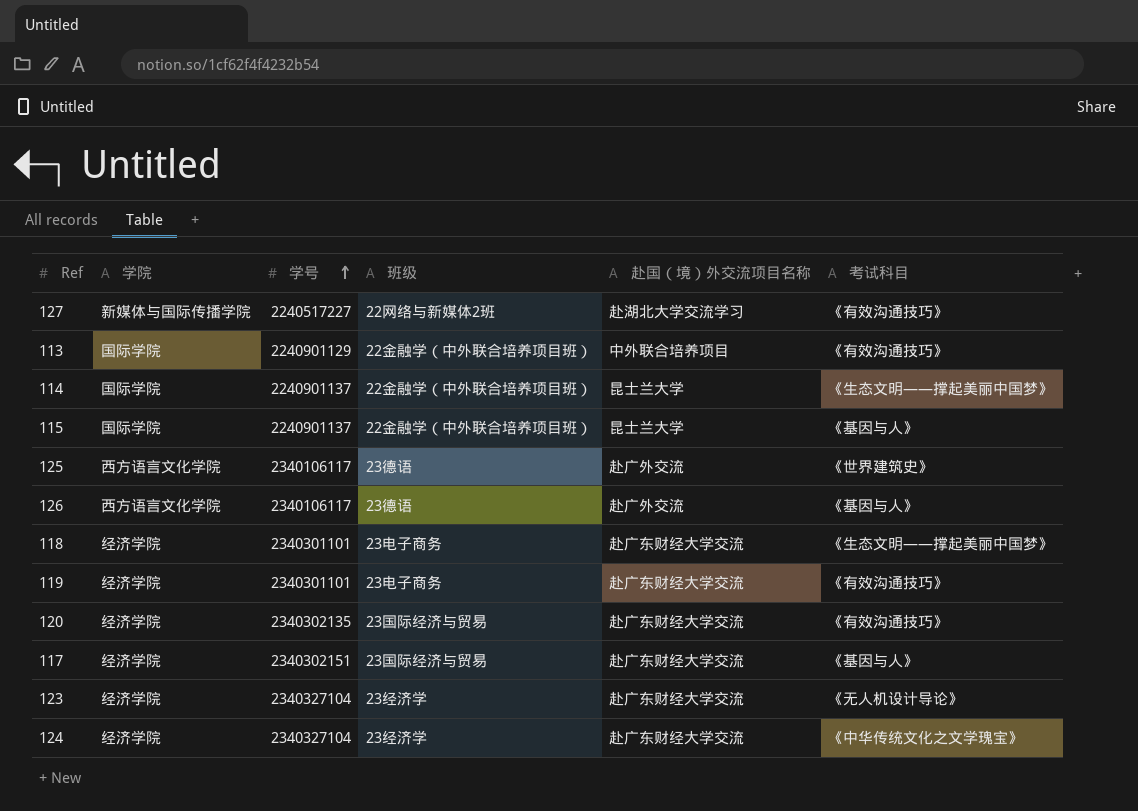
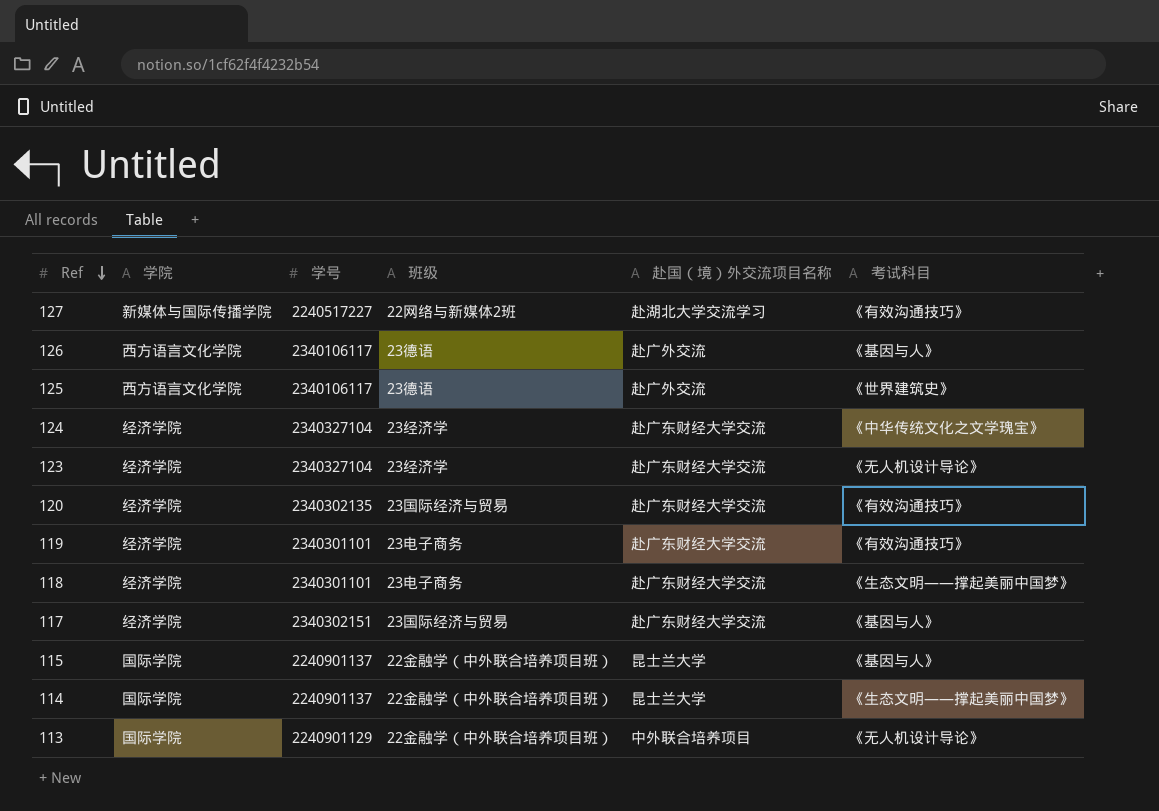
row order: 学号 ascending -> Ref descending
113 | 考试科目: 《有效沟通技巧》 -> 《无人机设计导论》

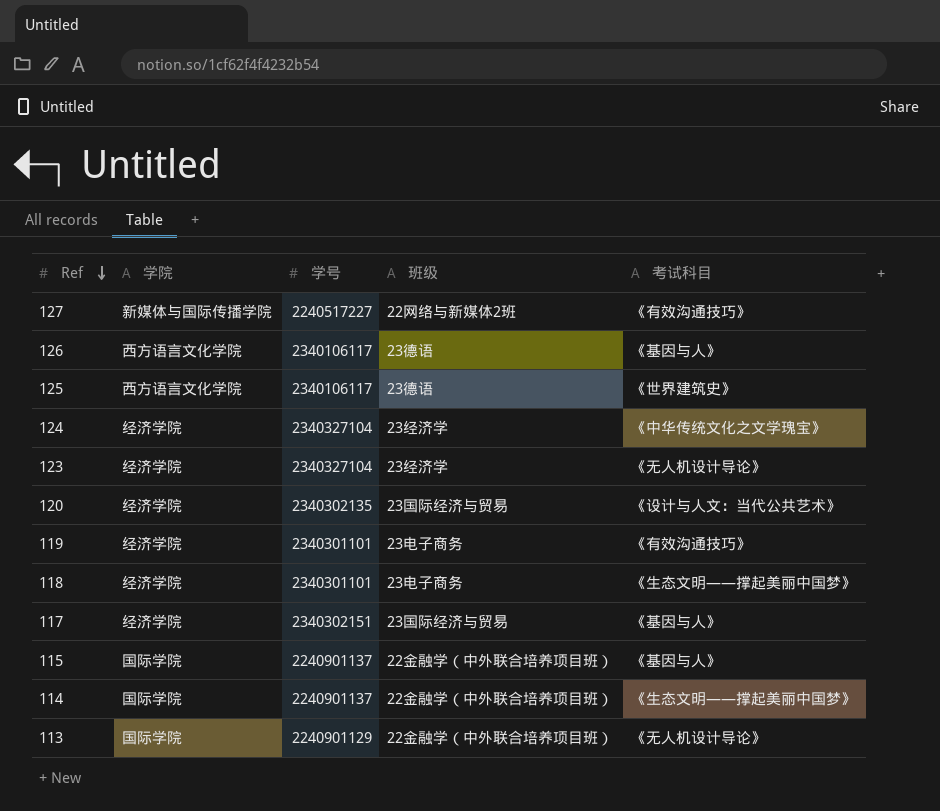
column 赴国（境）外交流项目名称 | position: 5 -> none
120 | 考试科目: 《有效沟通技巧》 -> 《设计与人文：当代公共艺术》

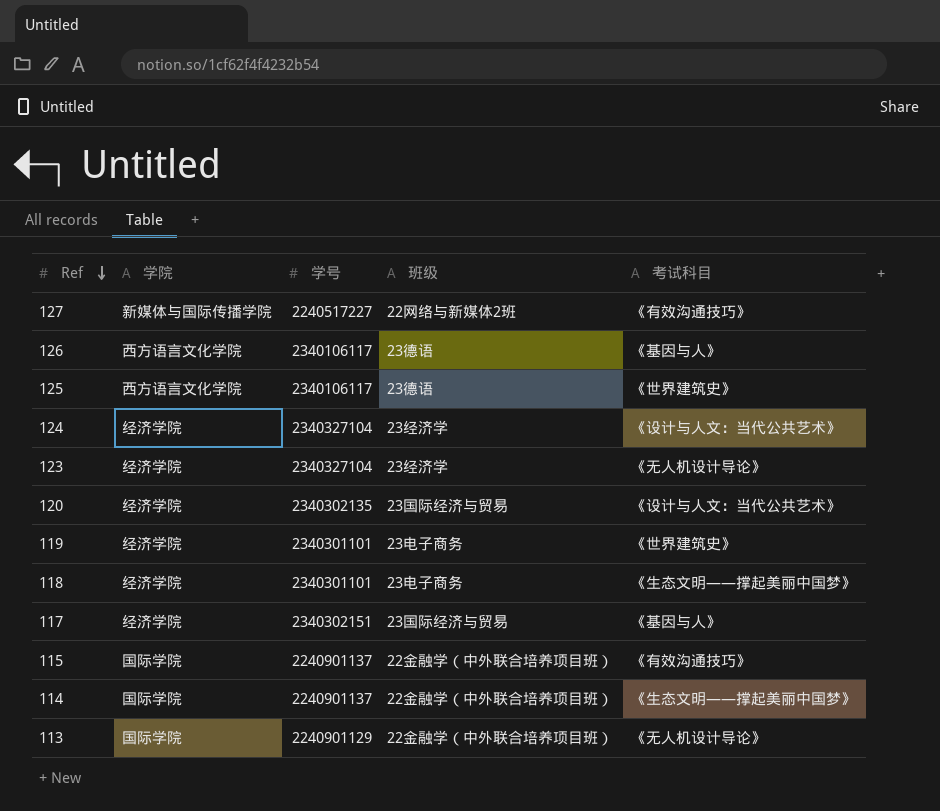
124 | 考试科目: 《中华传统文化之文学瑰宝》 -> 《设计与人文：当代公共艺术》
119 | 考试科目: 《有效沟通技巧》 -> 《世界建筑史》
115 | 考试科目: 《基因与人》 -> 《有效沟通技巧》

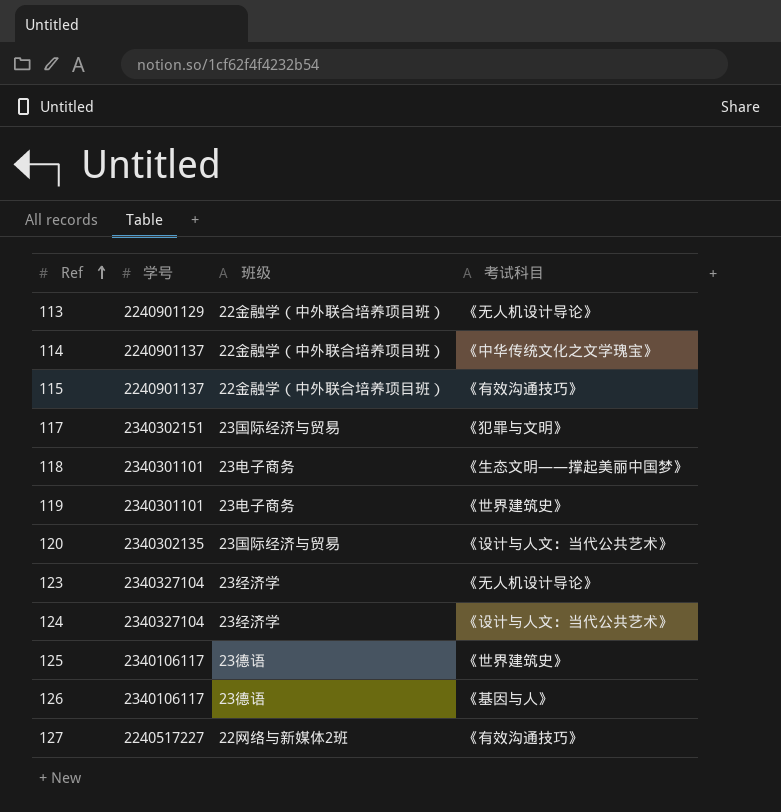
row order: Ref descending -> Ref ascending
column 学院 | position: 2 -> none
114 | 考试科目: 《生态文明——撑起美丽中国梦》 -> 《中华传统文化之文学瑰宝》
117 | 考试科目: 《基因与人》 -> 《犯罪与文明》

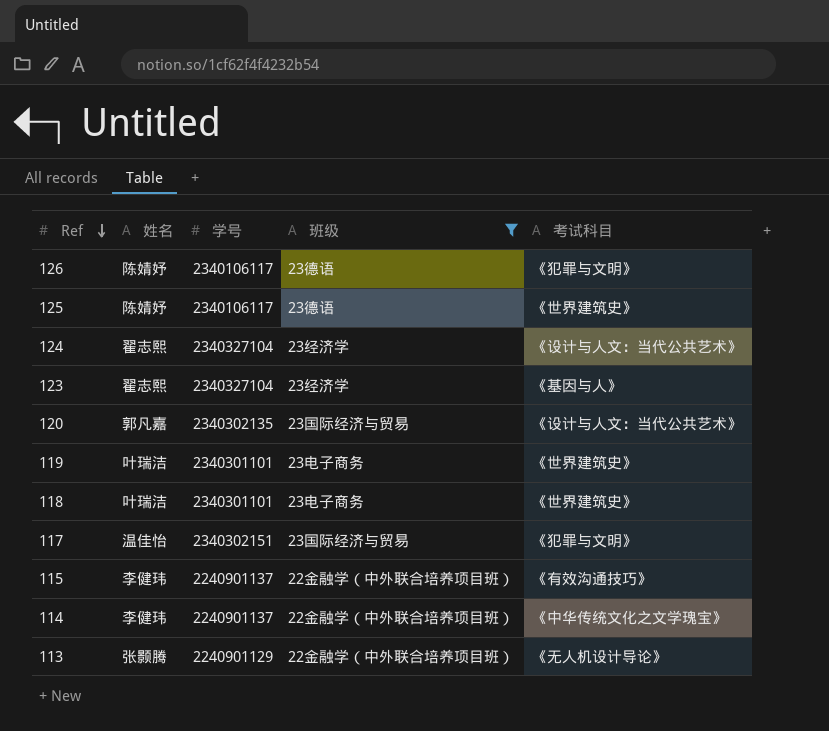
filter: none -> 班级 != 22网络与新媒体2班
row order: Ref ascending -> Ref descending
column 姓名 | position: none -> 2
126 | 考试科目: 《基因与人》 -> 《犯罪与文明》
123 | 考试科目: 《无人机设计导论》 -> 《基因与人》
118 | 考试科目: 《生态文明——撑起美丽中国梦》 -> 《世界建筑史》

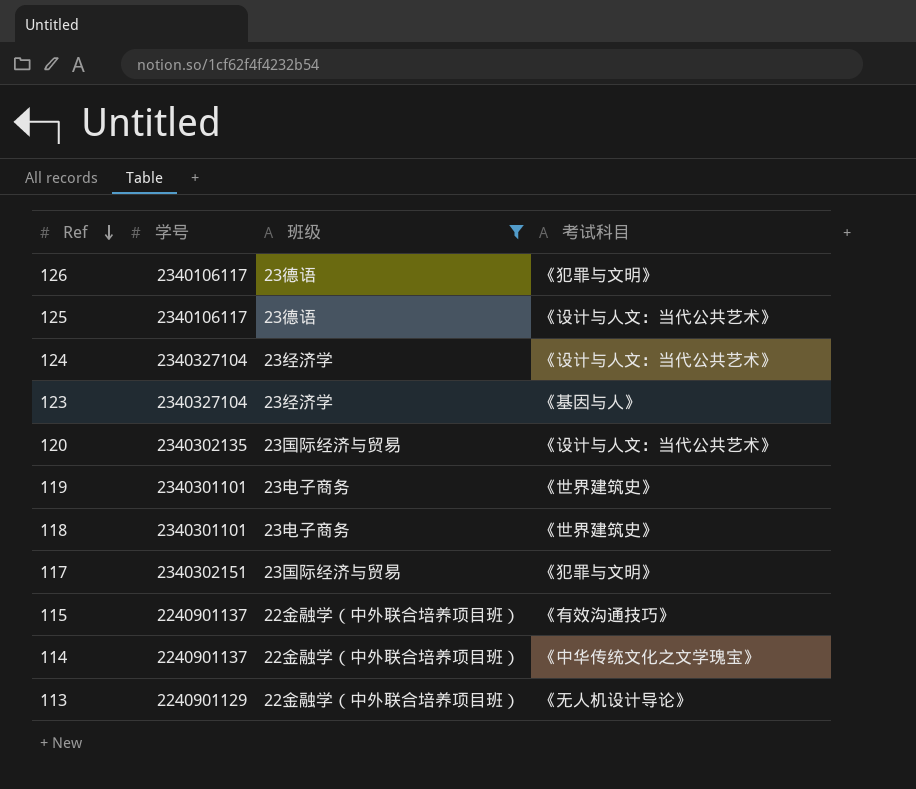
column 姓名 | position: 2 -> none
125 | 考试科目: 《世界建筑史》 -> 《设计与人文：当代公共艺术》

